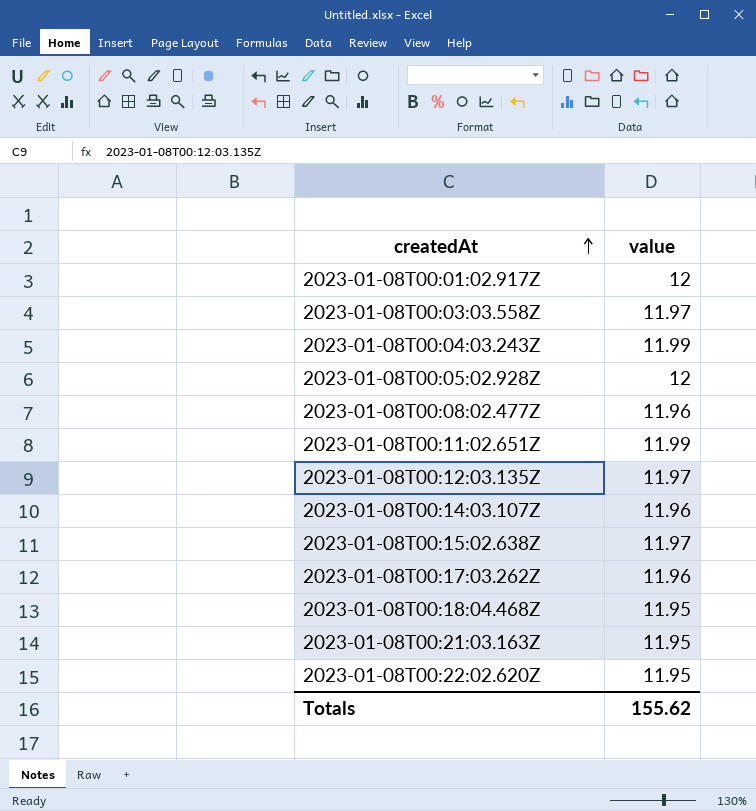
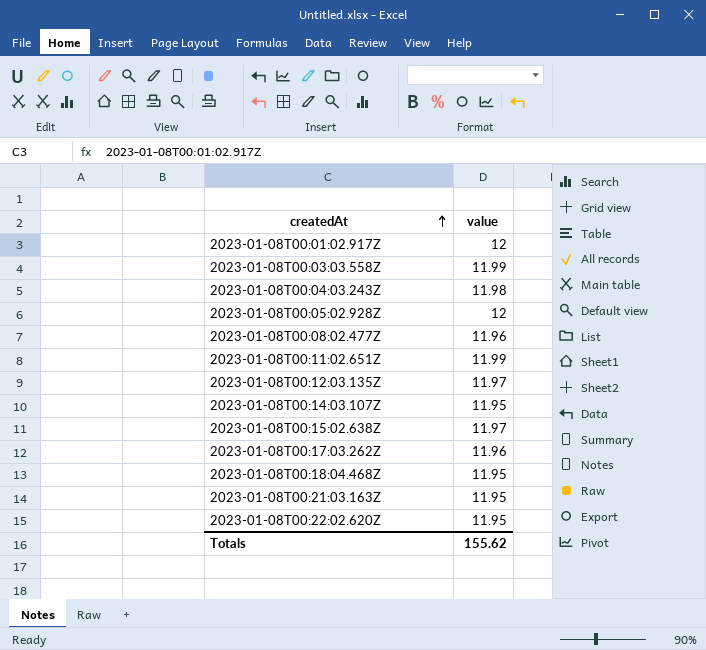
2023-01-08T00:03:03.558Z | value: 11.97 -> 11.99
2023-01-08T00:04:03.243Z | value: 11.99 -> 11.98
2023-01-08T00:14:03.107Z | value: 11.96 -> 11.95

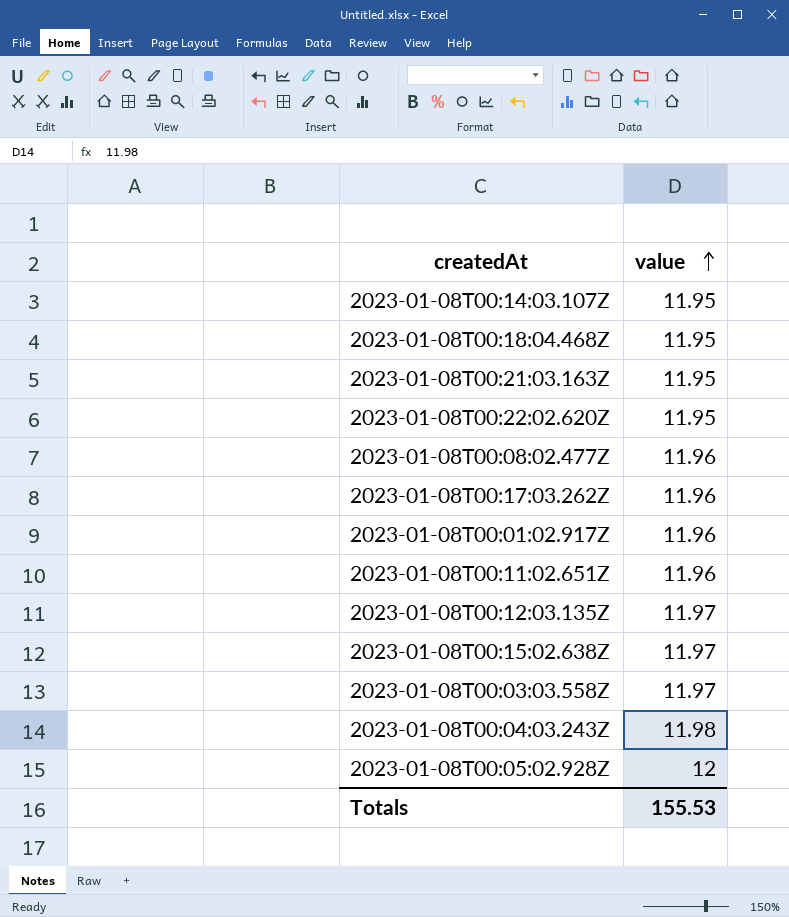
row order: createdAt ascending -> value ascending
2023-01-08T00:01:02.917Z | value: 12 -> 11.96
2023-01-08T00:11:02.651Z | value: 11.99 -> 11.96
2023-01-08T00:03:03.558Z | value: 11.99 -> 11.97
Totals | value: 155.62 -> 155.53

